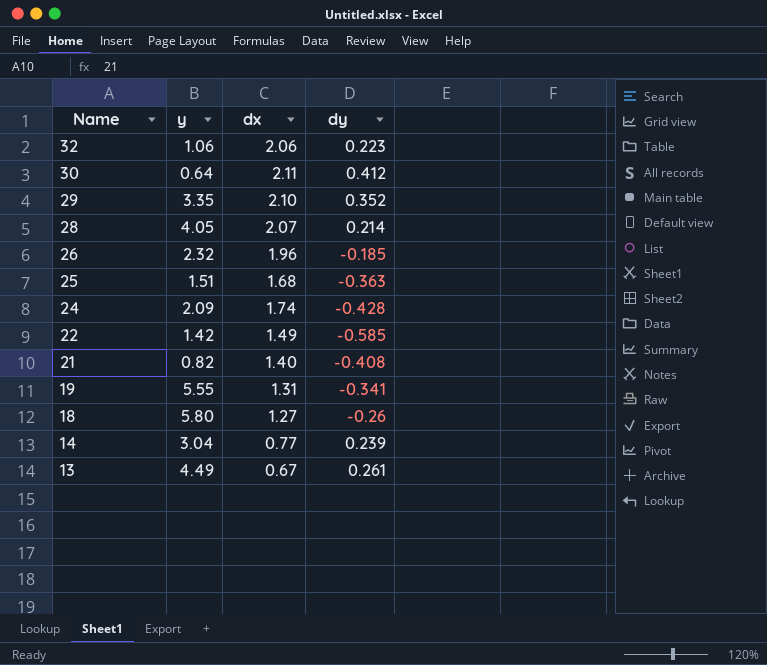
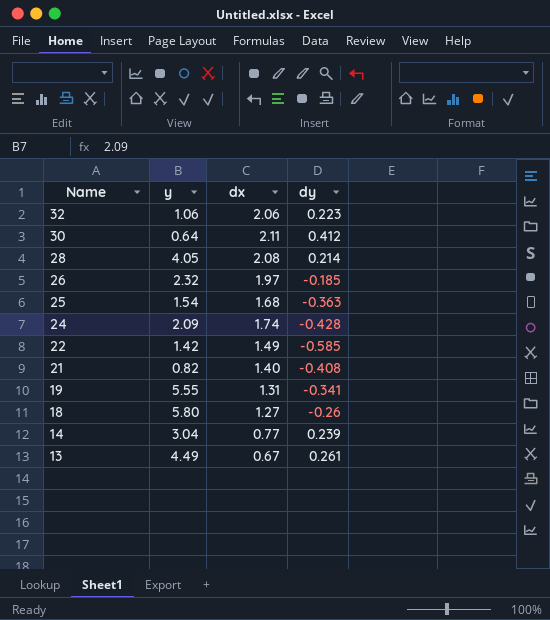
row 29: 3.35 | 2.10 | 0.352 -> none
28 | dx: 2.07 -> 2.08
26 | dx: 1.96 -> 1.97
25 | y: 1.51 -> 1.54

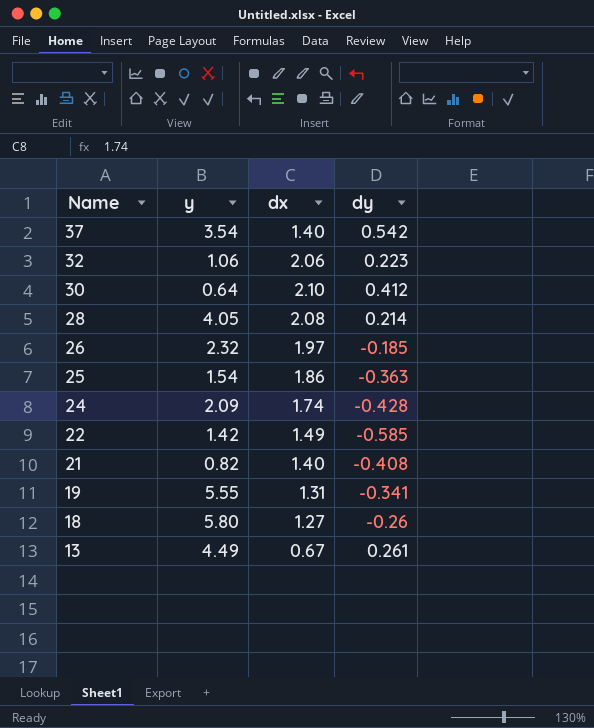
row 14: 3.04 | 0.77 | 0.239 -> none
row 37: none -> 3.54 | 1.40 | 0.542
30 | dx: 2.11 -> 2.10
25 | dx: 1.68 -> 1.86

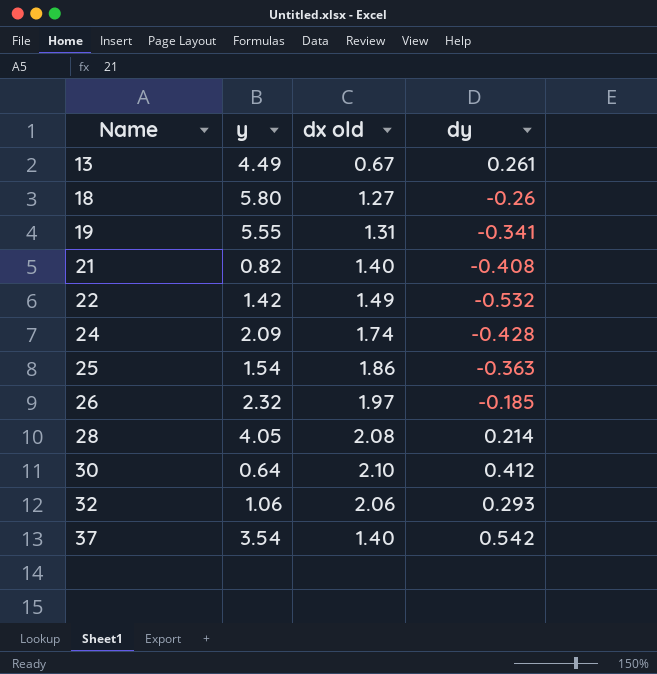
row order: Name descending -> Name ascending
column name: dx -> dx old
22 | dy: -0.585 -> -0.532
32 | dy: 0.223 -> 0.293

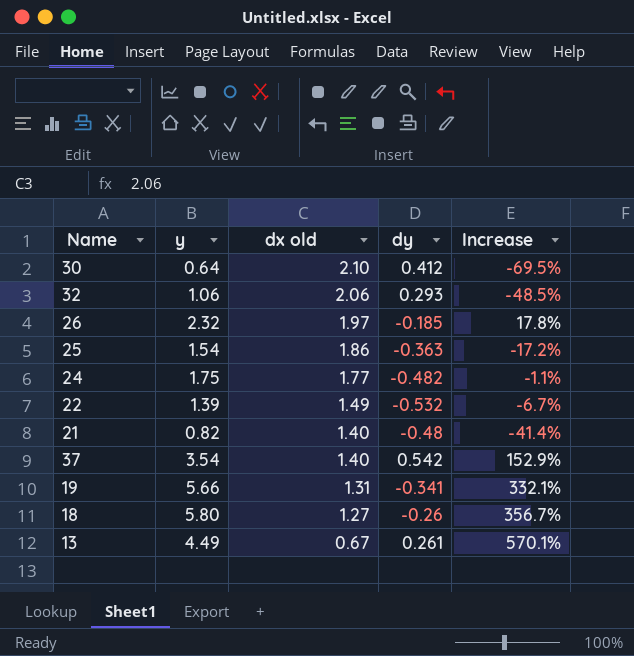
row order: Name ascending -> dx old descending
column Increase | formula: none -> ([y] - [dx old]) / [dx old]
row 28: 4.05 | 2.08 | 0.214 -> none
24 | y: 2.09 -> 1.75
24 | dx old: 1.74 -> 1.77
24 | dy: -0.428 -> -0.482
22 | y: 1.42 -> 1.39
21 | dy: -0.408 -> -0.48
19 | y: 5.55 -> 5.66

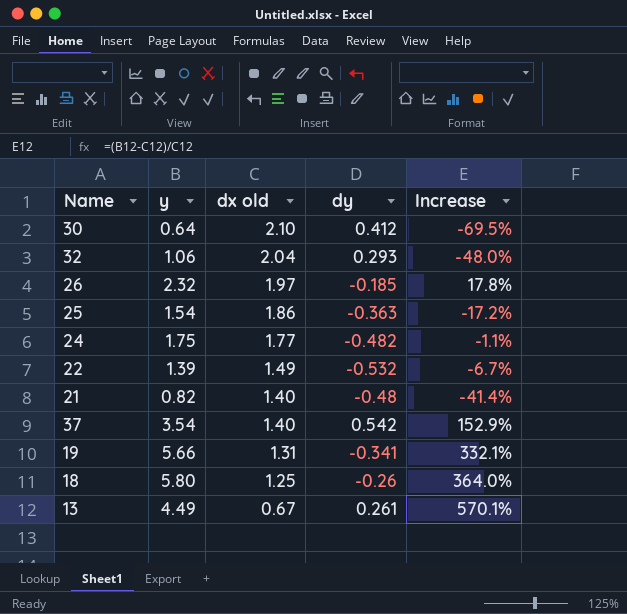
32 | dx old: 2.06 -> 2.04
32 | Increase: -48.5% -> -48.0%
18 | dx old: 1.27 -> 1.25
18 | Increase: 356.7% -> 364.0%

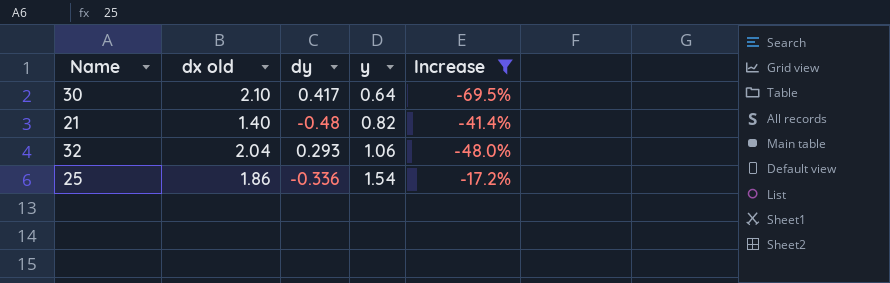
filter: none -> Increase <= -17.2%
row order: dx old descending -> y ascending
column y | position: 2 -> 4
30 | dy: 0.412 -> 0.417
25 | dy: -0.363 -> -0.336

